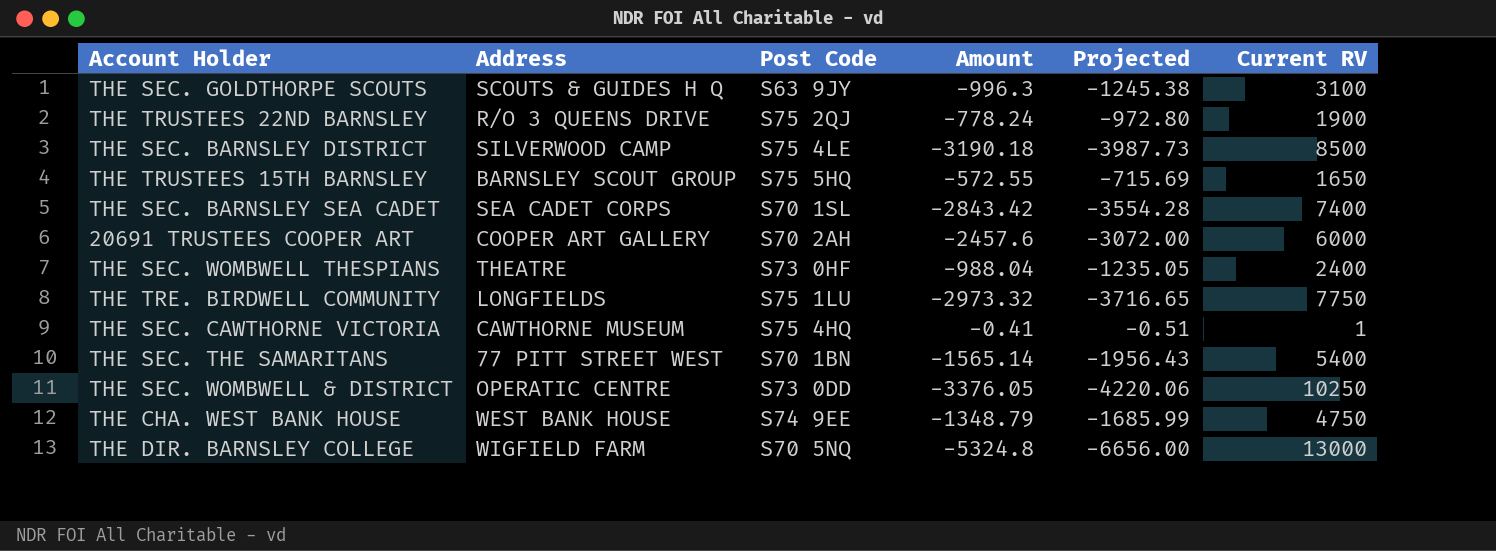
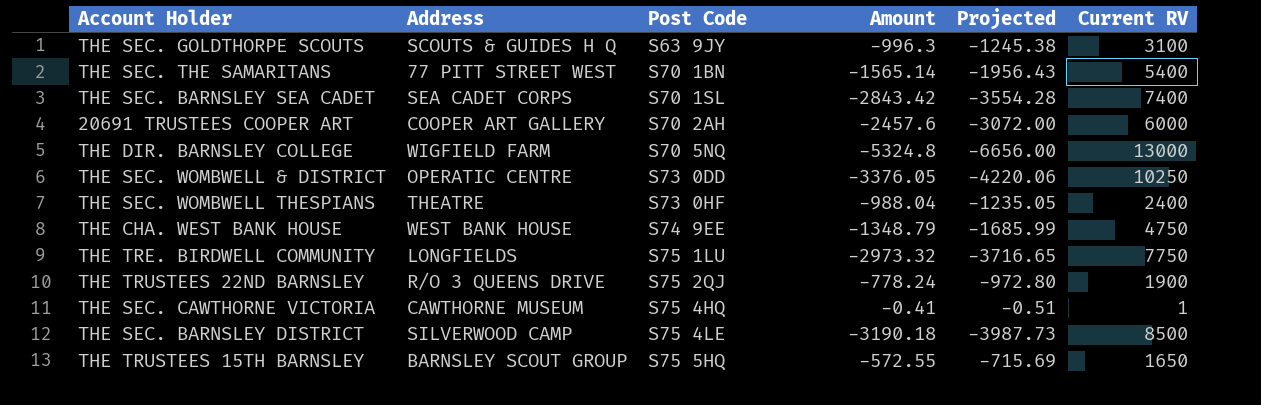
row order: none -> Post Code ascending

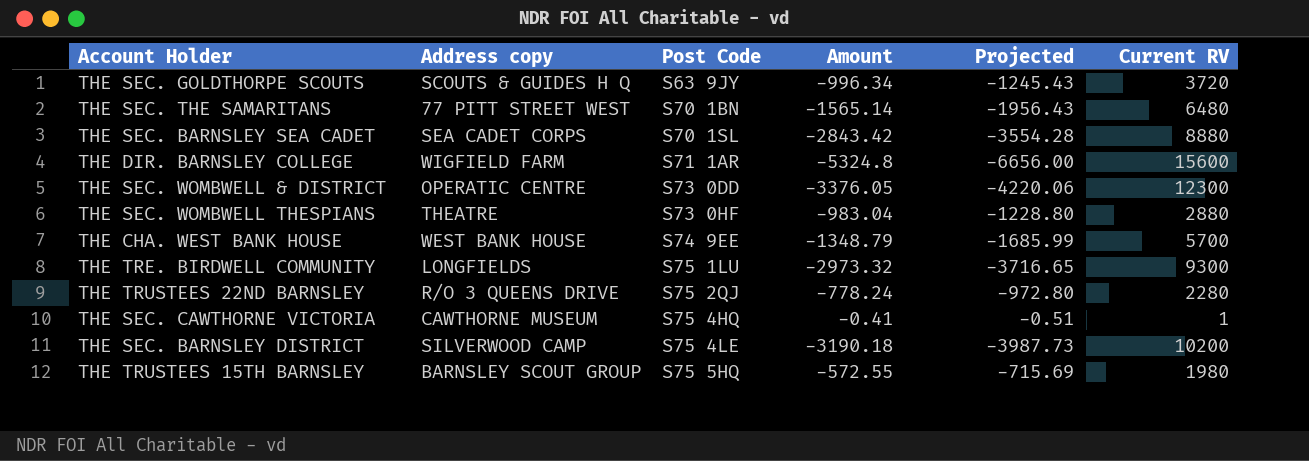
column name: Address -> Address copy
row 20691 TRUSTEES COOPER ART: COOPER ART GALLERY | S70 2AH | -2457.6 | -3072.00 | 6000 -> none
THE SEC. GOLDTHORPE SCOUTS | Amount: -996.3 -> -996.34
THE SEC. GOLDTHORPE SCOUTS | Projected: -1245.38 -> -1245.43
THE SEC. GOLDTHORPE SCOUTS | Current RV: 3100 -> 3720
THE SEC. THE SAMARITANS | Current RV: 5400 -> 6480
THE SEC. BARNSLEY SEA CADET | Current RV: 7400 -> 8880
THE DIR. BARNSLEY COLLEGE | Post Code: S70 5NQ -> S71 1AR
THE DIR. BARNSLEY COLLEGE | Current RV: 13000 -> 15600
THE SEC. WOMBWELL & DISTRICT | Current RV: 10250 -> 12300
THE SEC. WOMBWELL THESPIANS | Amount: -988.04 -> -983.04
THE SEC. WOMBWELL THESPIANS | Projected: -1235.05 -> -1228.80
THE SEC. WOMBWELL THESPIANS | Current RV: 2400 -> 2880
THE CHA. WEST BANK HOUSE | Current RV: 4750 -> 5700
THE TRE. BIRDWELL COMMUNITY | Current RV: 7750 -> 9300
THE TRUSTEES 22ND BARNSLEY | Current RV: 1900 -> 2280
THE SEC. BARNSLEY DISTRICT | Current RV: 8500 -> 10200
THE TRUSTEES 15TH BARNSLEY | Current RV: 1650 -> 1980

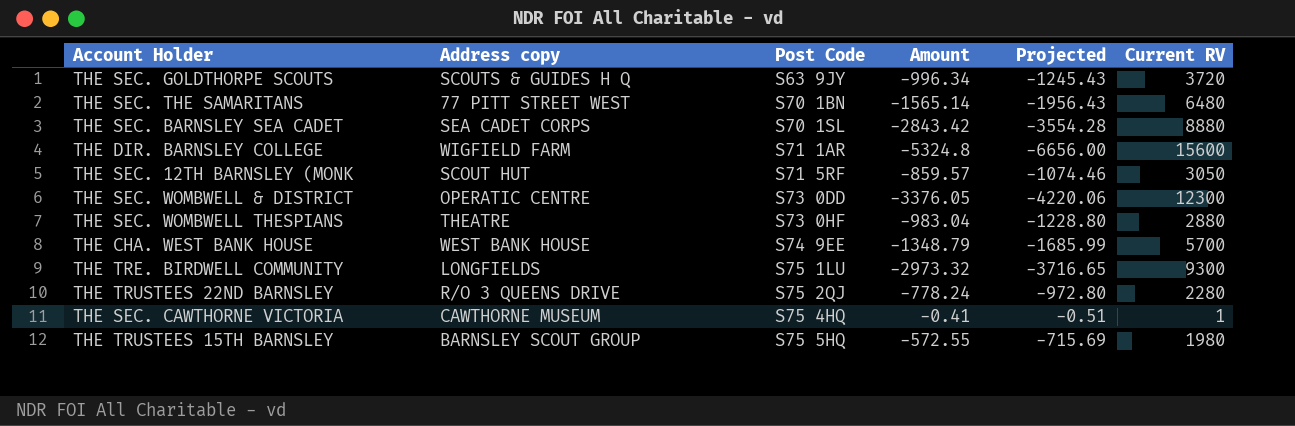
row THE SEC. BARNSLEY DISTRICT: SILVERWOOD CAMP | S75 4LE | -3190.18 | -3987.73 | 10200 -> none
row THE SEC. 12TH BARNSLEY (MONK: none -> SCOUT HUT | S71 5RF | -859.57 | -1074.46 | 3050

